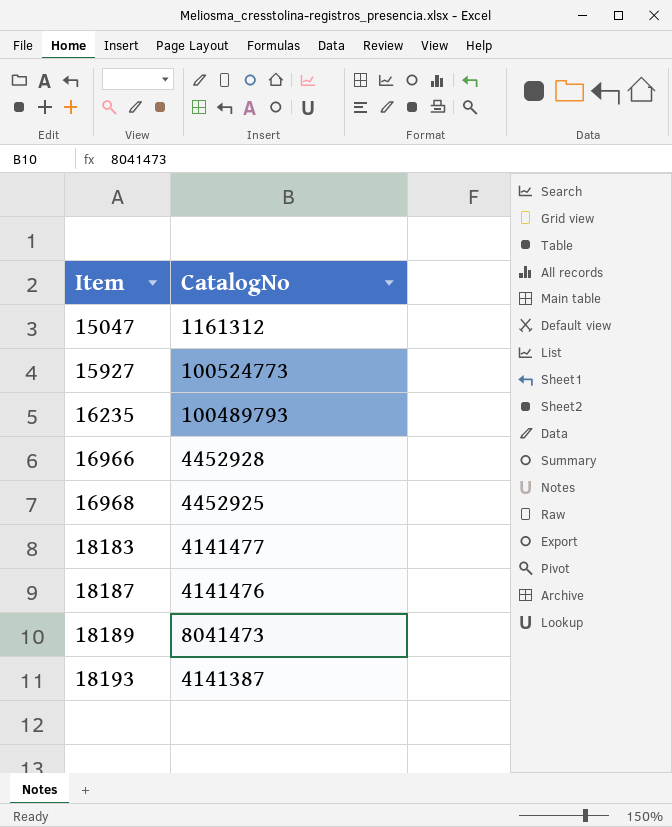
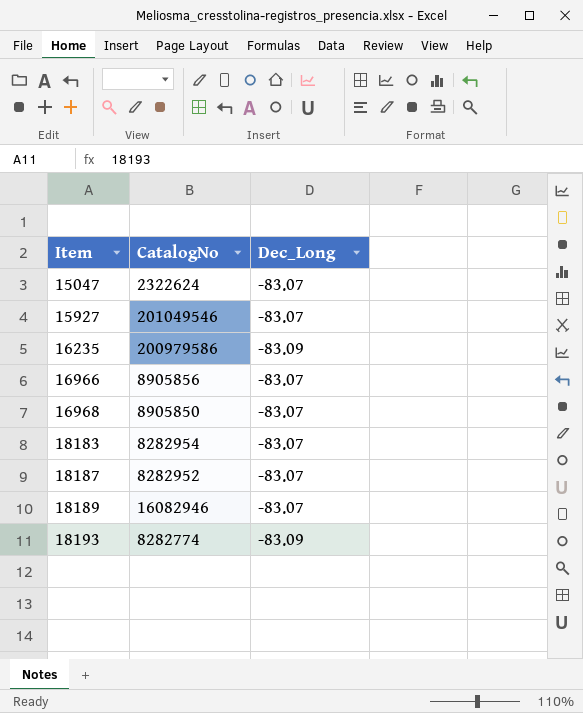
column Dec_Long | position: none -> 3
15047 | CatalogNo: 1161312 -> 2322624
15927 | CatalogNo: 100524773 -> 201049546
16235 | CatalogNo: 100489793 -> 200979586
16966 | CatalogNo: 4452928 -> 8905856
16968 | CatalogNo: 4452925 -> 8905850
18183 | CatalogNo: 4141477 -> 8282954
18187 | CatalogNo: 4141476 -> 8282952
18189 | CatalogNo: 8041473 -> 16082946
18193 | CatalogNo: 4141387 -> 8282774

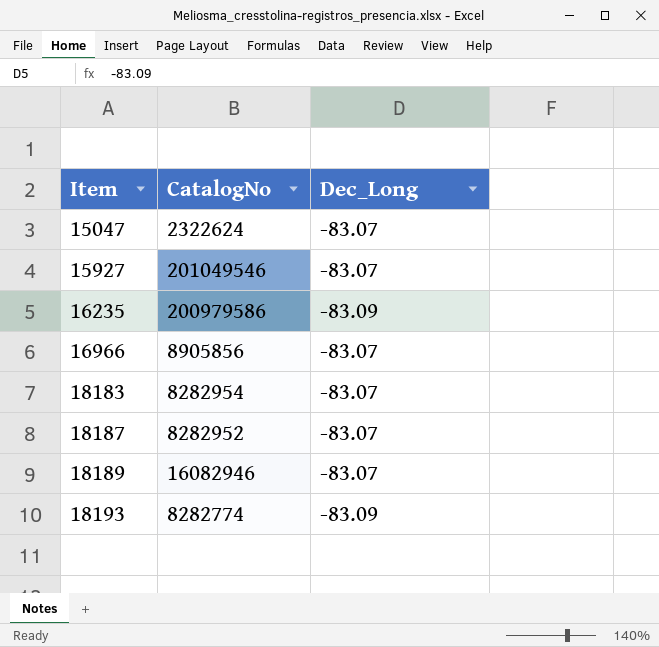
row 16968: 8905850 | -83.07 -> none

